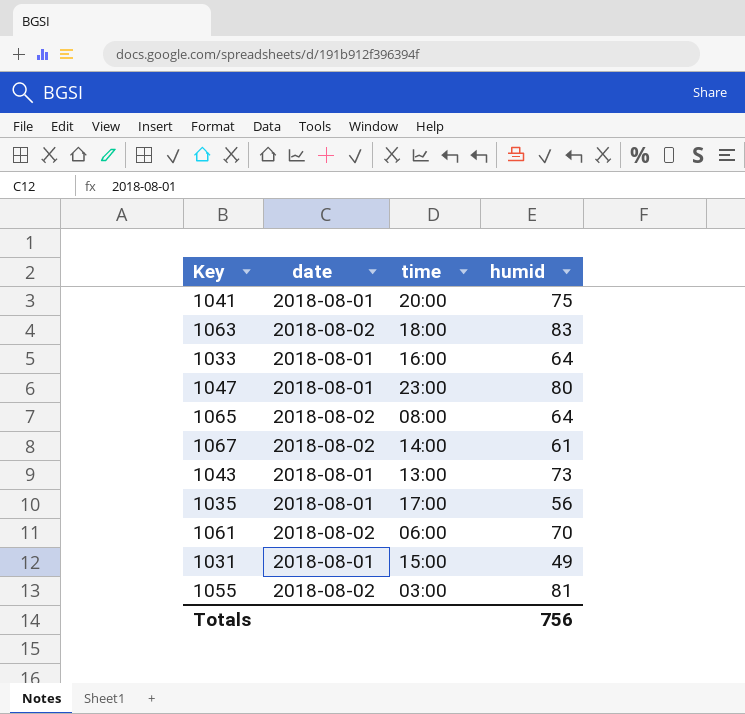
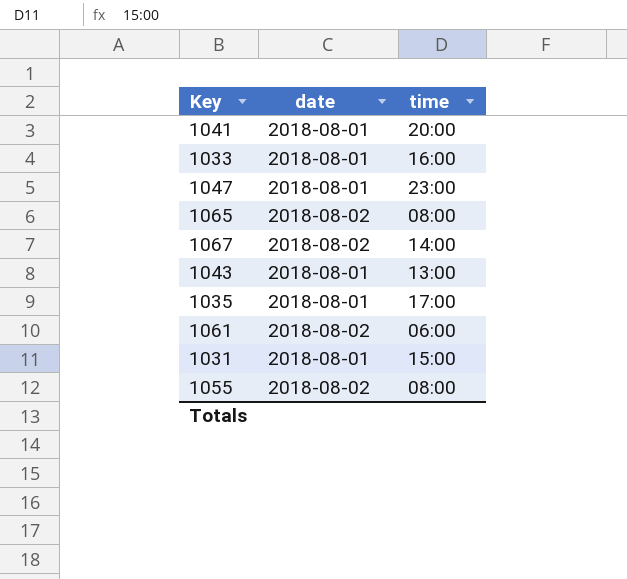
column humid | position: 4 -> none
row 1063: 2018-08-02 | 18:00 | 83 -> none
1055 | time: 03:00 -> 08:00

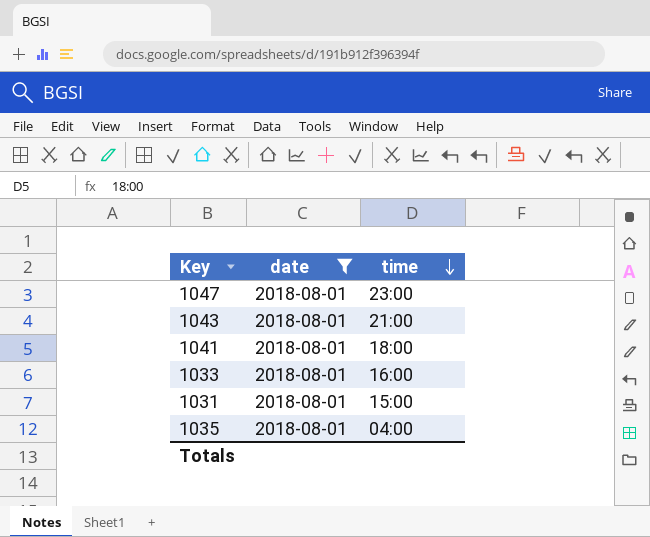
filter: none -> date = 2018-08-01
row order: none -> time descending
1043 | time: 13:00 -> 21:00
1041 | time: 20:00 -> 18:00
1035 | time: 17:00 -> 04:00

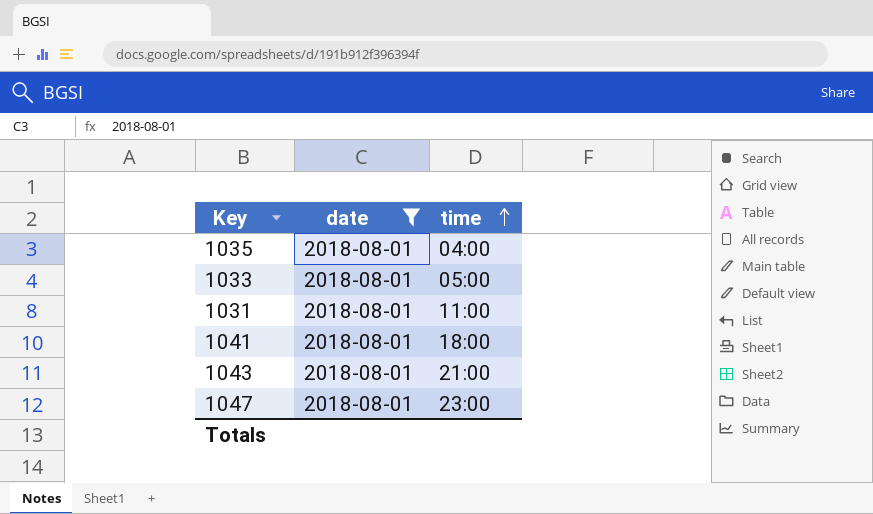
row order: time descending -> time ascending
1033 | time: 16:00 -> 05:00
1031 | time: 15:00 -> 11:00

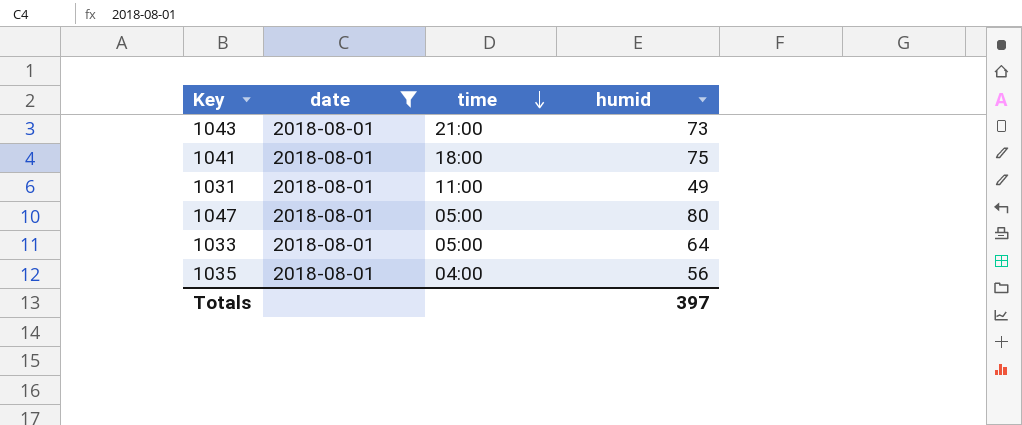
row order: time ascending -> time descending
column humid | position: none -> 4
1047 | time: 23:00 -> 05:00

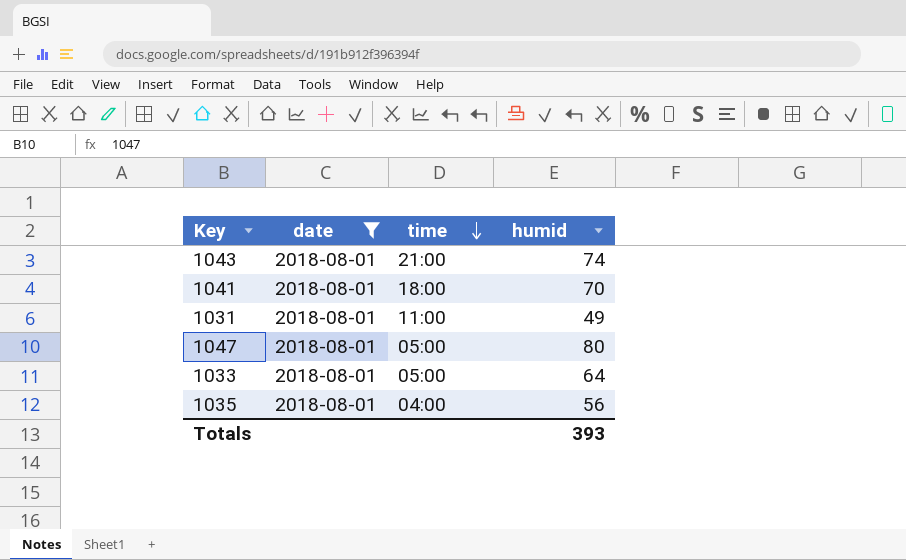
1043 | humid: 73 -> 74
1041 | humid: 75 -> 70
Totals | humid: 397 -> 393

